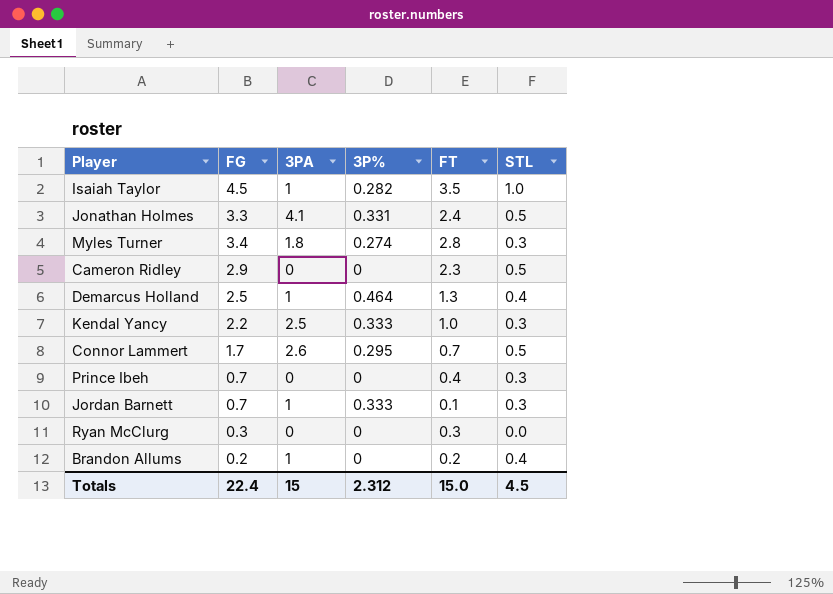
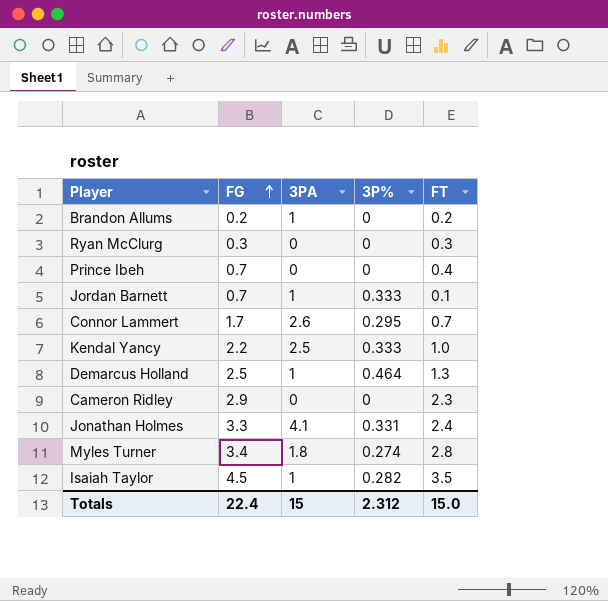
row order: none -> FG ascending
column STL | position: 6 -> none

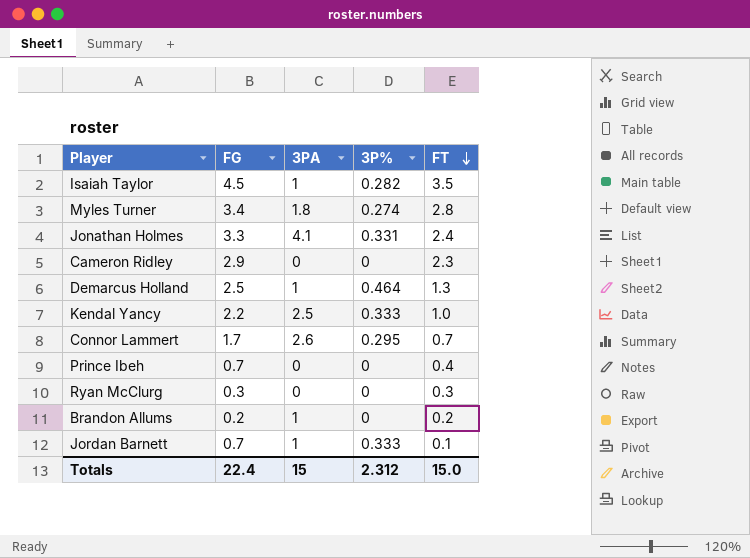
row order: FG ascending -> FT descending

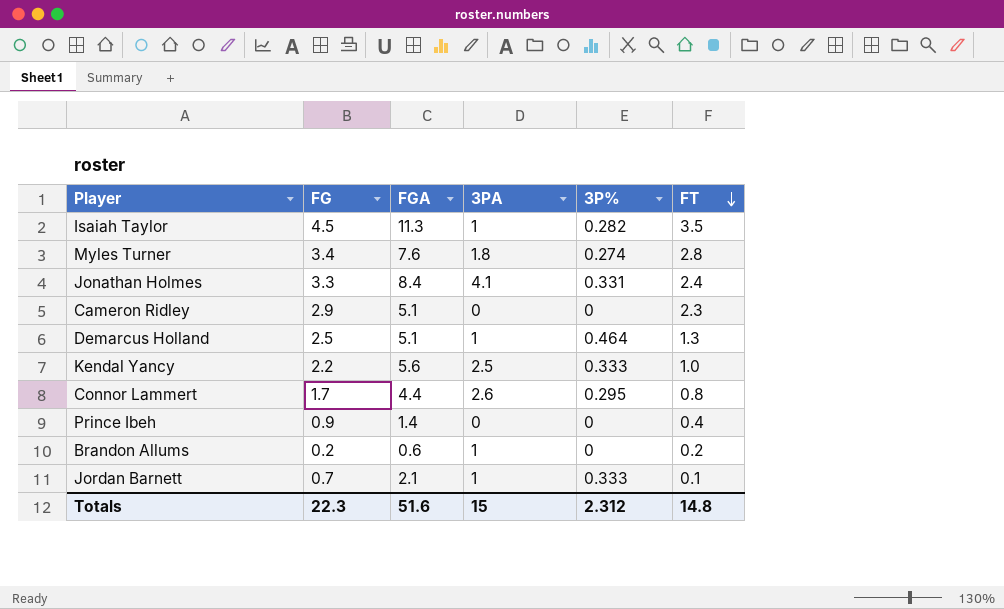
column FGA | position: none -> 3
row Ryan McClurg: 0.3 | 0 | 0 | 0.3 -> none
Connor Lammert | FT: 0.7 -> 0.8
Prince Ibeh | FG: 0.7 -> 0.9
Totals | FG: 22.4 -> 22.3
Totals | FT: 15.0 -> 14.8

